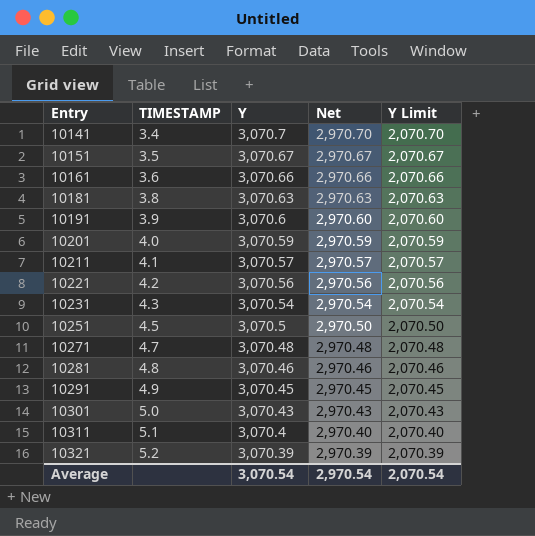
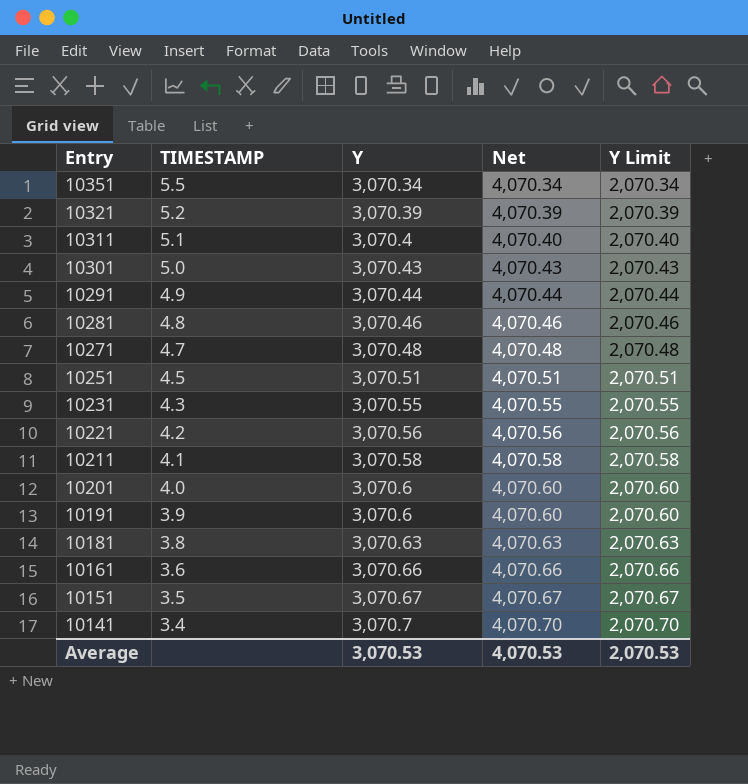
row order: Entry ascending -> Entry descending
column Net | formula: [Y] - 100 -> [Y] + 1000
row 10351: none -> 5.5 | 3,070.34 | 4,070.34 | 2,070.34
10291 | Y: 3,070.45 -> 3,070.44
10291 | Y Limit: 2,070.45 -> 2,070.44
10251 | Y: 3,070.5 -> 3,070.51
10251 | Y Limit: 2,070.50 -> 2,070.51
10231 | Y: 3,070.54 -> 3,070.55
10231 | Y Limit: 2,070.54 -> 2,070.55
10211 | Y: 3,070.57 -> 3,070.58
10211 | Y Limit: 2,070.57 -> 2,070.58
10201 | Y: 3,070.59 -> 3,070.6
10201 | Y Limit: 2,070.59 -> 2,070.60
Average | Y: 3,070.54 -> 3,070.53
Average | Net: 2,970.54 -> 4,070.53
Average | Y Limit: 2,070.54 -> 2,070.53

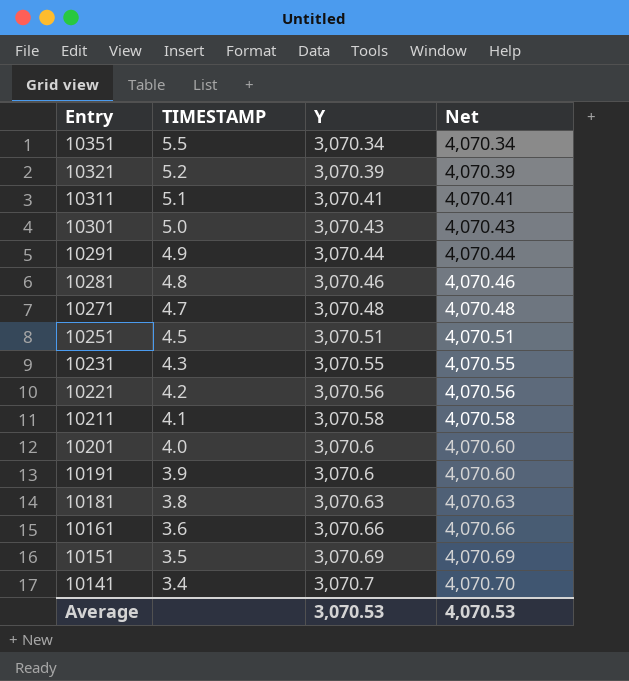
column Y Limit | formula: [Y] - 1000 -> none
10311 | Y: 3,070.4 -> 3,070.41
10311 | Net: 4,070.40 -> 4,070.41
10151 | Y: 3,070.67 -> 3,070.69
10151 | Net: 4,070.67 -> 4,070.69

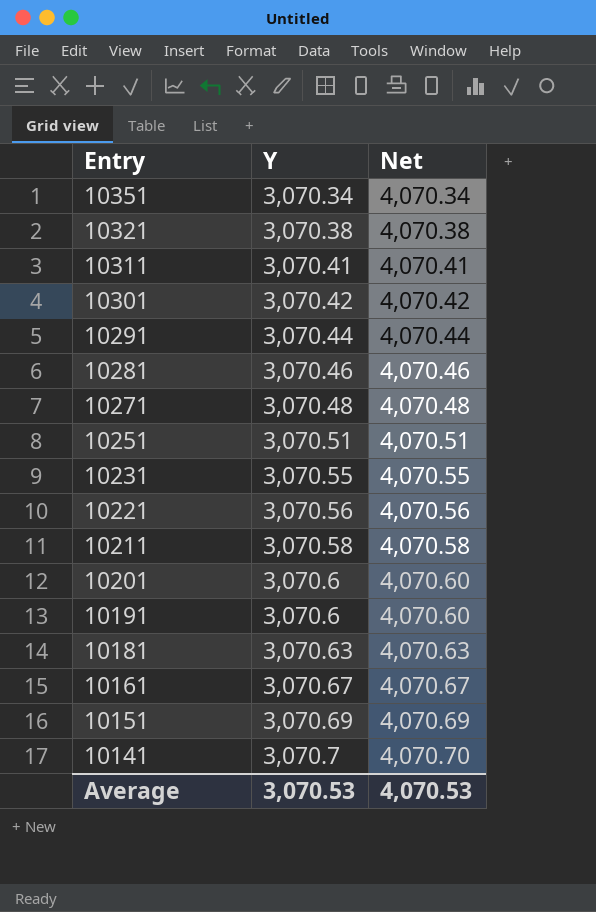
column TIMESTAMP | position: 2 -> none
10321 | Y: 3,070.39 -> 3,070.38
10321 | Net: 4,070.39 -> 4,070.38
10301 | Y: 3,070.43 -> 3,070.42
10301 | Net: 4,070.43 -> 4,070.42
10161 | Y: 3,070.66 -> 3,070.67
10161 | Net: 4,070.66 -> 4,070.67

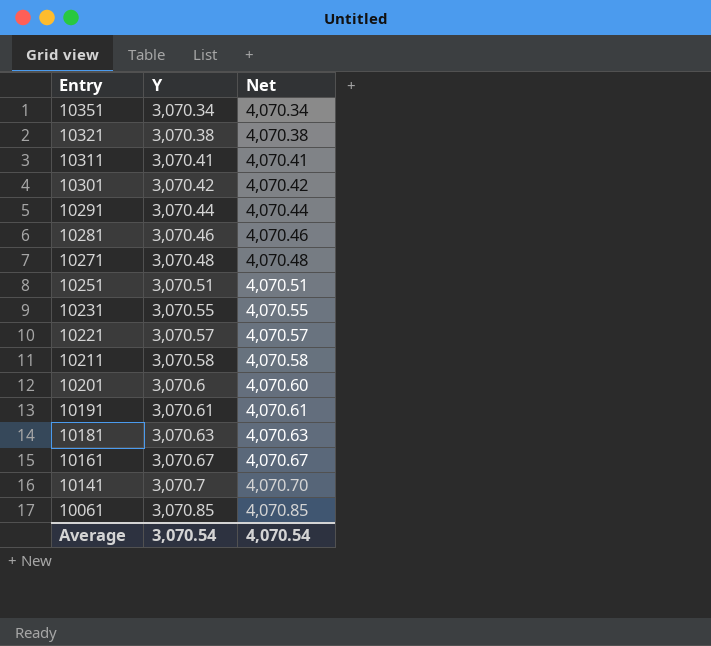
row 10151: 3,070.69 | 4,070.69 -> none
10221 | Y: 3,070.56 -> 3,070.57
10221 | Net: 4,070.56 -> 4,070.57
10191 | Y: 3,070.6 -> 3,070.61
10191 | Net: 4,070.60 -> 4,070.61
row 10061: none -> 3,070.85 | 4,070.85
Average | Y: 3,070.53 -> 3,070.54
Average | Net: 4,070.53 -> 4,070.54

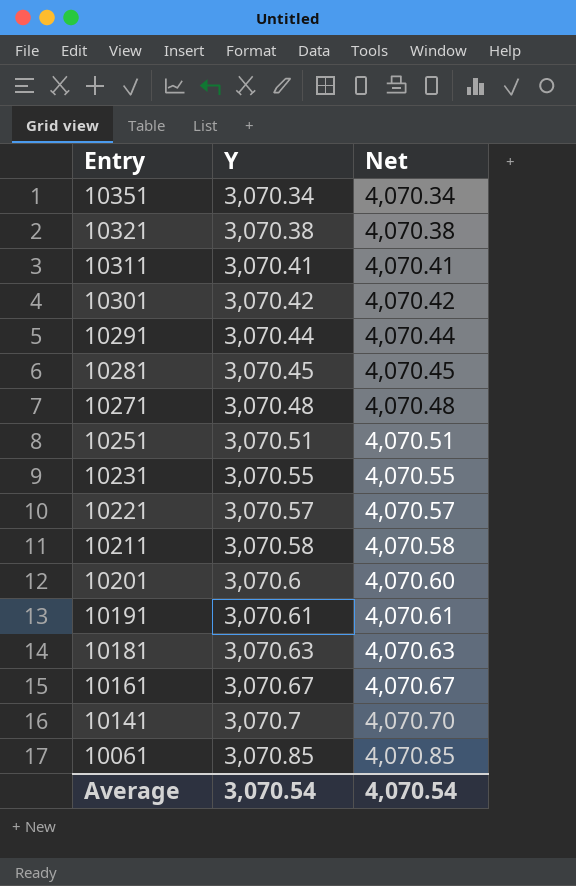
10281 | Y: 3,070.46 -> 3,070.45
10281 | Net: 4,070.46 -> 4,070.45

